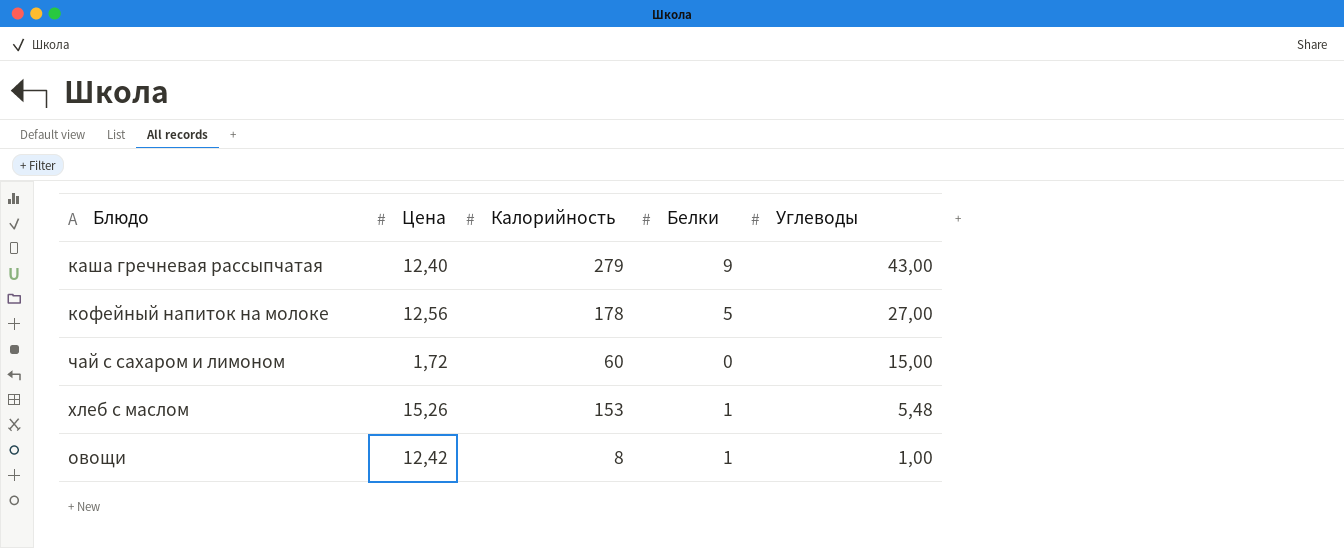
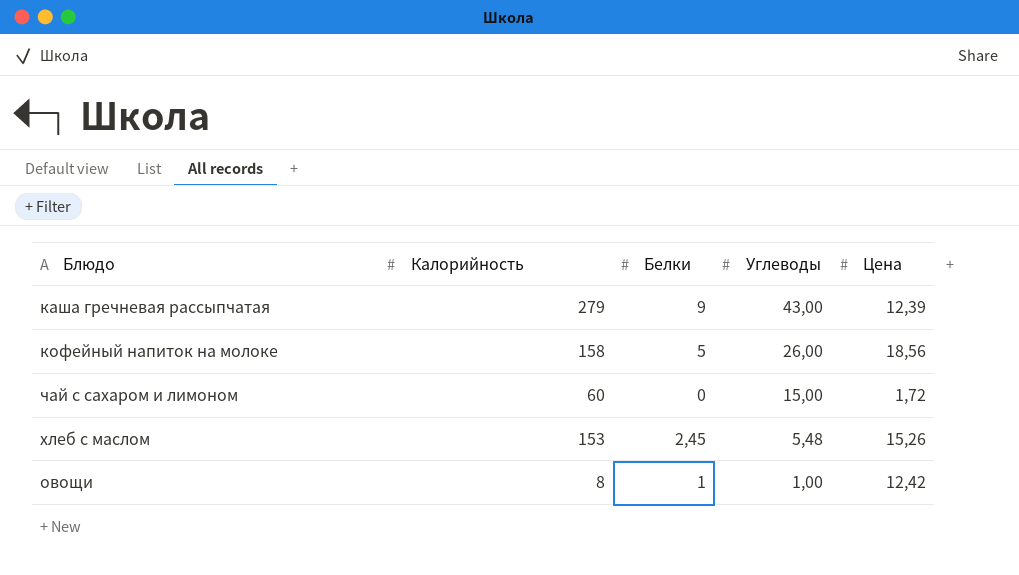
column Цена | position: 2 -> 5
каша гречневая рассыпчатая | Цена: 12,40 -> 12,39
кофейный напиток на молоке | Калорийность: 178 -> 158
кофейный напиток на молоке | Углеводы: 27,00 -> 26,00
кофейный напиток на молоке | Цена: 12,56 -> 18,56
хлеб с маслом | Белки: 1 -> 2,45

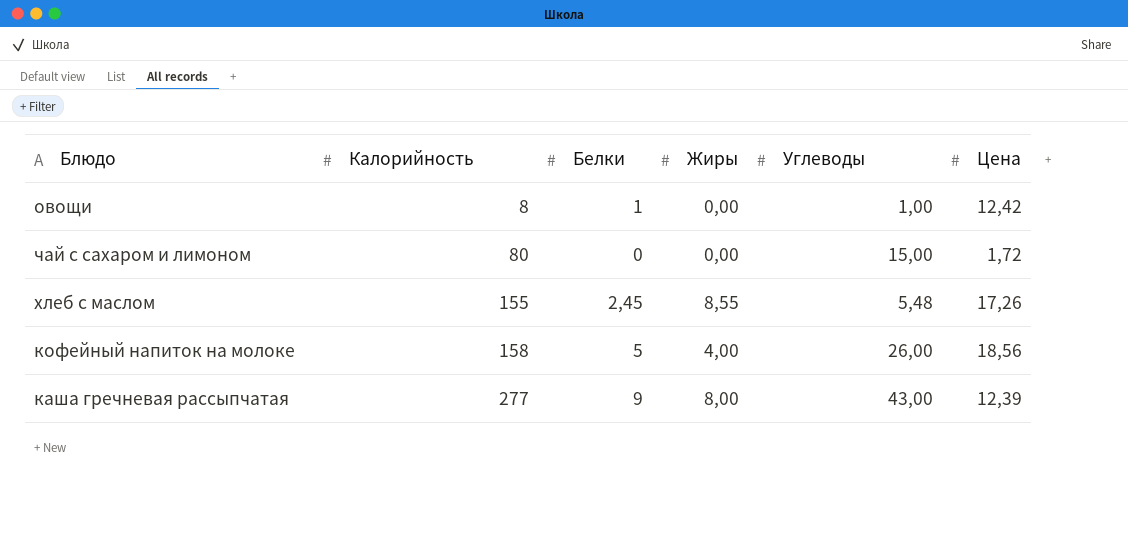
row order: Углеводы descending -> Калорийность ascending
column Жиры | position: none -> 4
чай с сахаром и лимоном | Калорийность: 60 -> 80
хлеб с маслом | Калорийность: 153 -> 155
хлеб с маслом | Цена: 15,26 -> 17,26
каша гречневая рассыпчатая | Калорийность: 279 -> 277

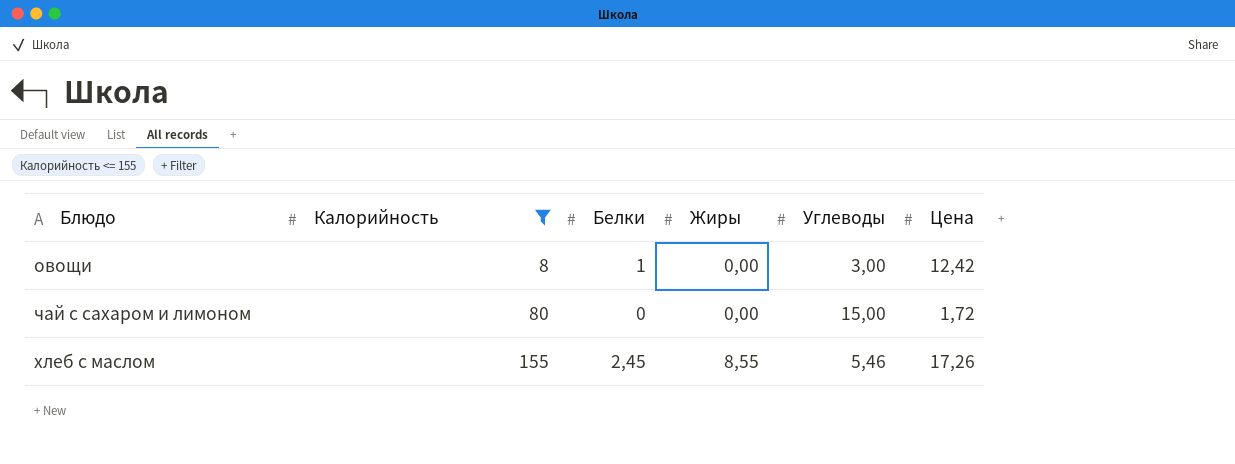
filter: none -> Калорийность <= 155
овощи | Углеводы: 1,00 -> 3,00
хлеб с маслом | Углеводы: 5,48 -> 5,46

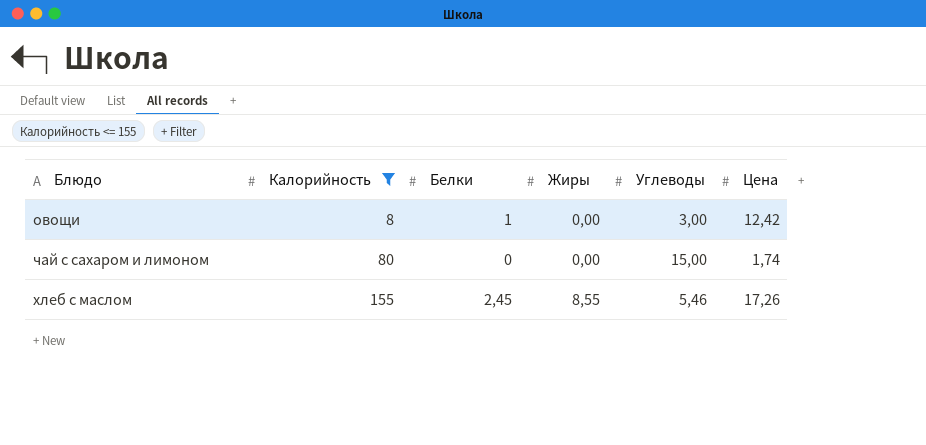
чай с сахаром и лимоном | Цена: 1,72 -> 1,74

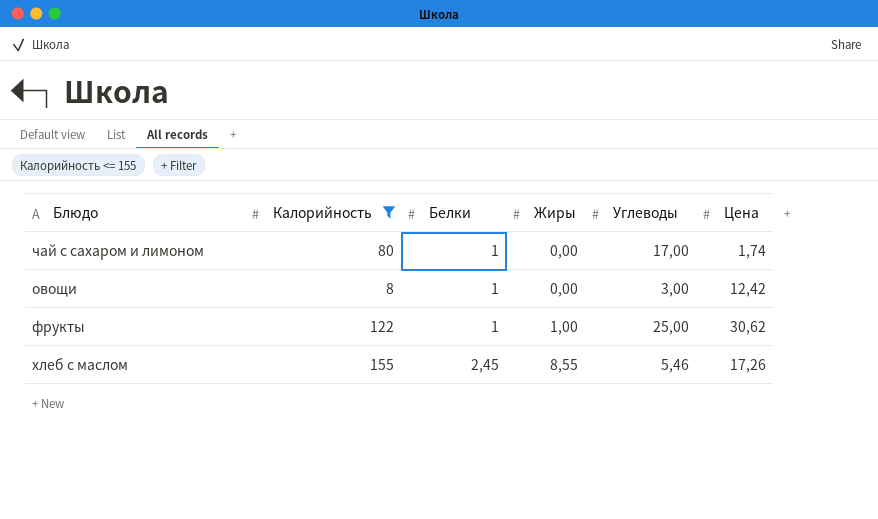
row order: Калорийность ascending -> Белки ascending
чай с сахаром и лимоном | Белки: 0 -> 1
чай с сахаром и лимоном | Углеводы: 15,00 -> 17,00
row фрукты: none -> 122 | 1 | 1,00 | 25,00 | 30,62

